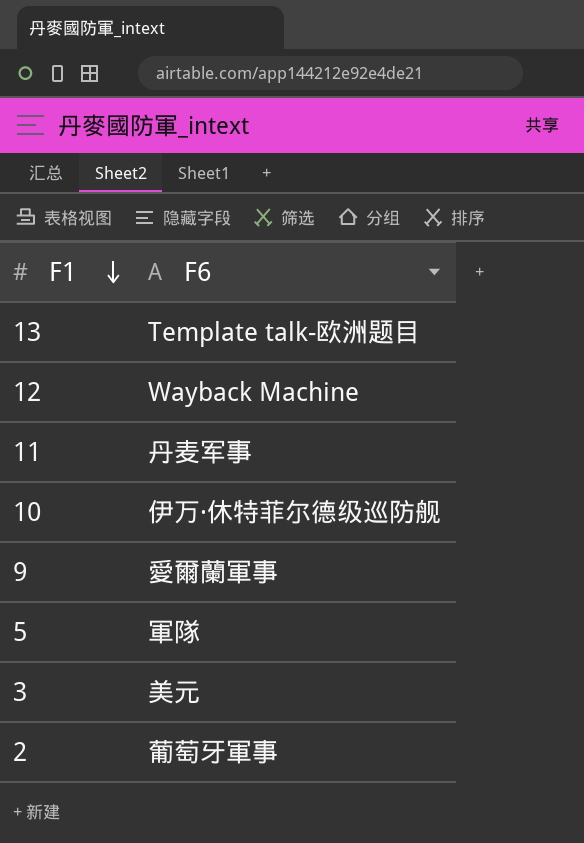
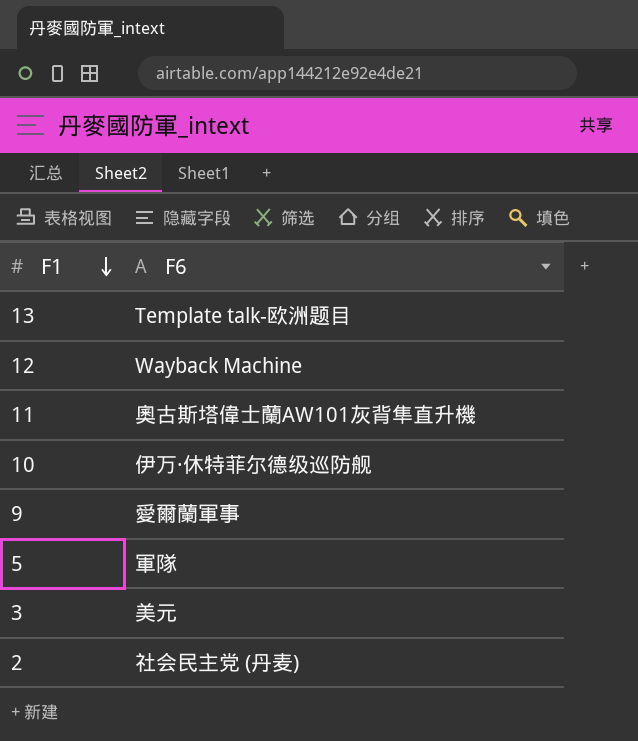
11 | F6: 丹麦军事 -> 奧古斯塔偉士蘭AW101灰背隼直升機
2 | F6: 葡萄牙軍事 -> 社会民主党 (丹麦)

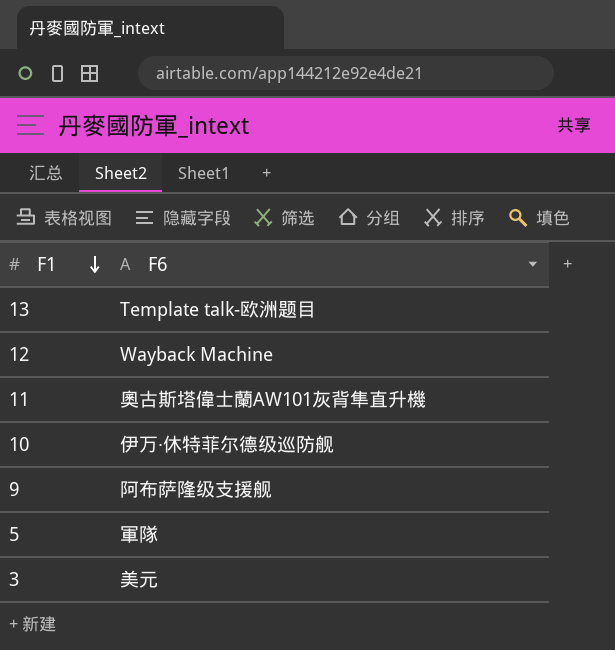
row 2: 社会民主党 (丹麦) -> none
9 | F6: 愛爾蘭軍事 -> 阿布萨隆级支援舰

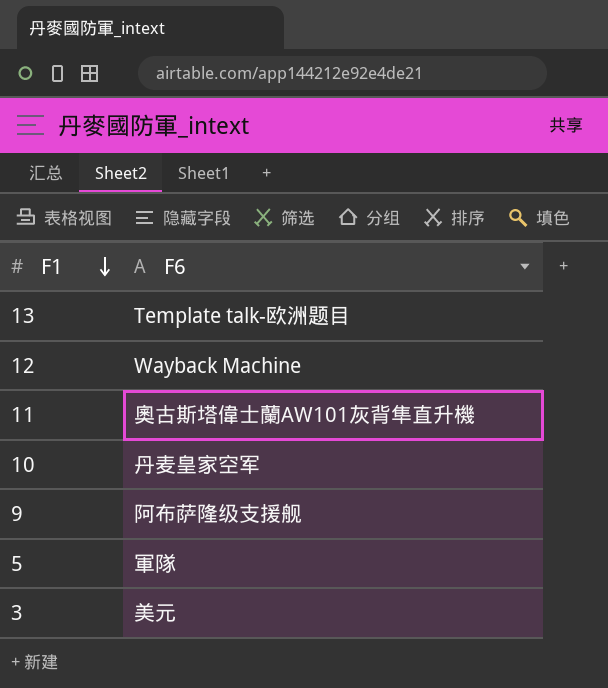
10 | F6: 伊万·休特菲尔德级巡防舰 -> 丹麦皇家空军

